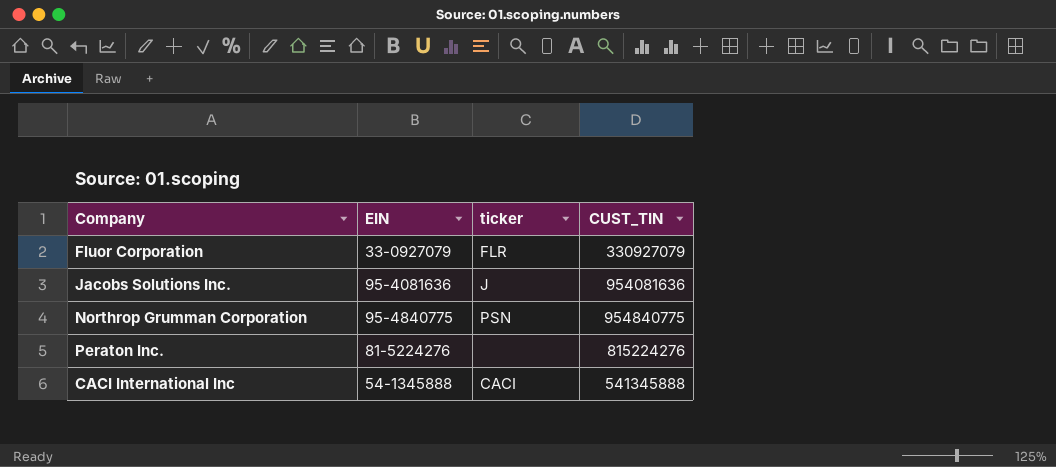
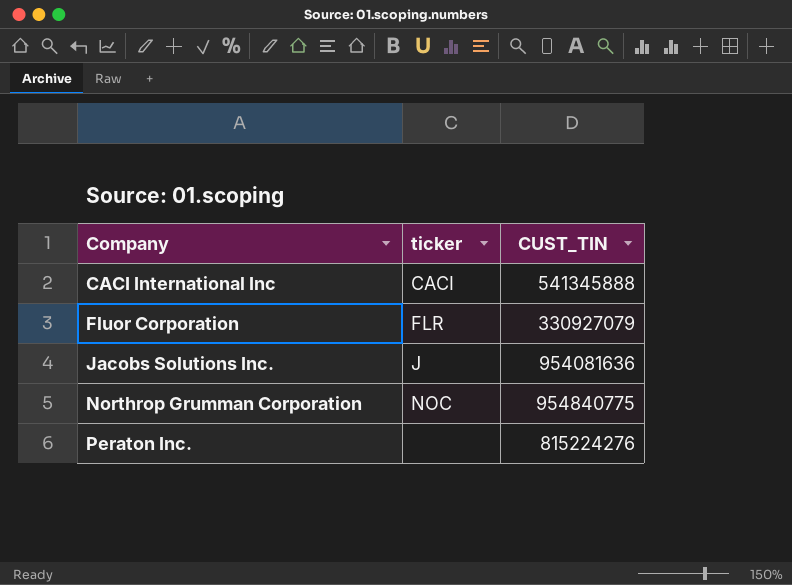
row order: none -> Company ascending
column EIN | position: 2 -> none
Northrop Grumman Corporation | ticker: PSN -> NOC

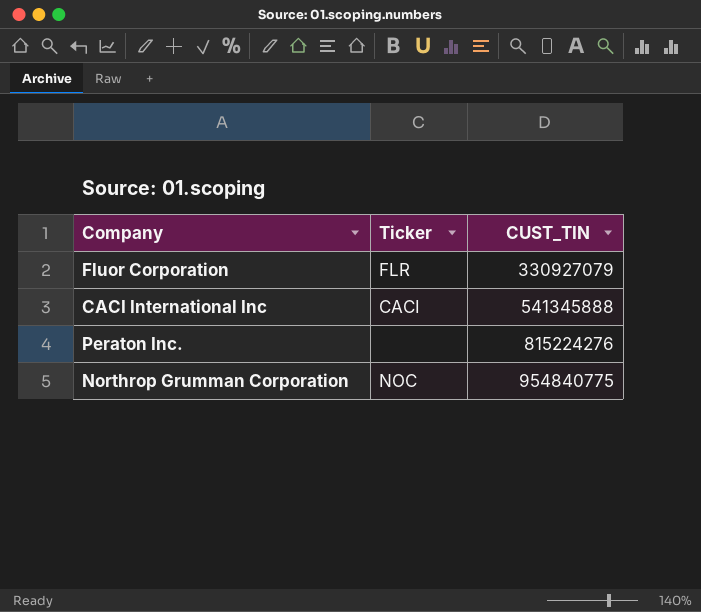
row order: Company ascending -> CUST_TIN ascending
column name: ticker -> Ticker
row Jacobs Solutions Inc.: J | 954081636 -> none

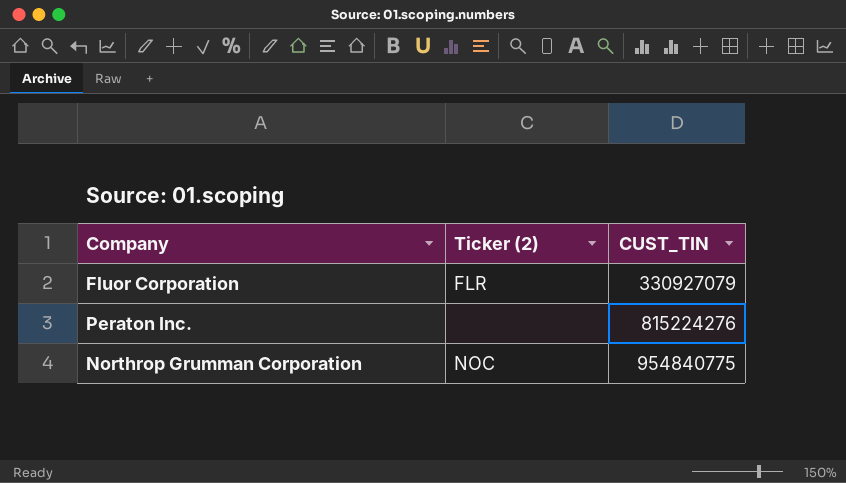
column name: Ticker -> Ticker (2)
row CACI International Inc: CACI | 541345888 -> none

